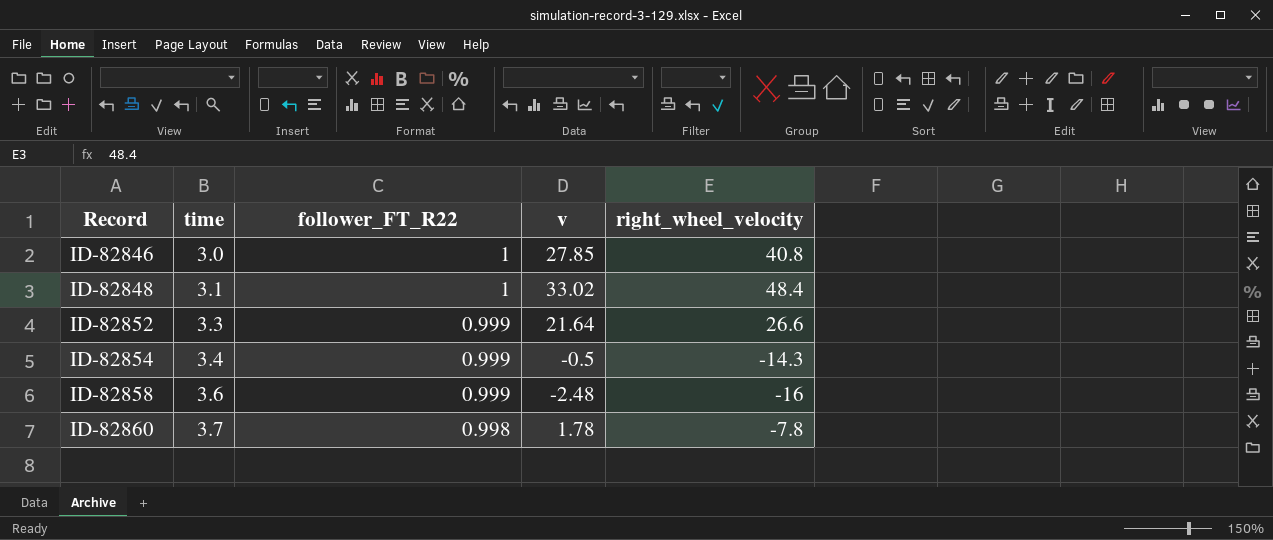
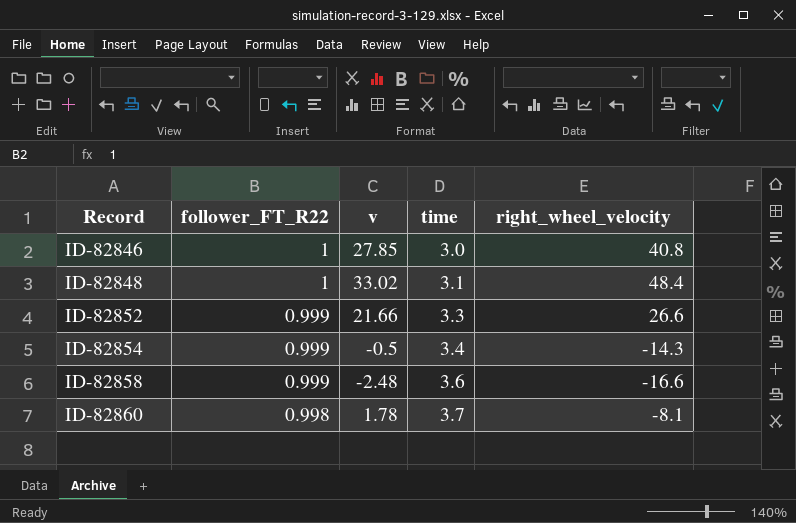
column time | position: 2 -> 4
ID-82852 | v: 21.64 -> 21.66
ID-82858 | right_wheel_velocity: -16 -> -16.6
ID-82860 | right_wheel_velocity: -7.8 -> -8.1

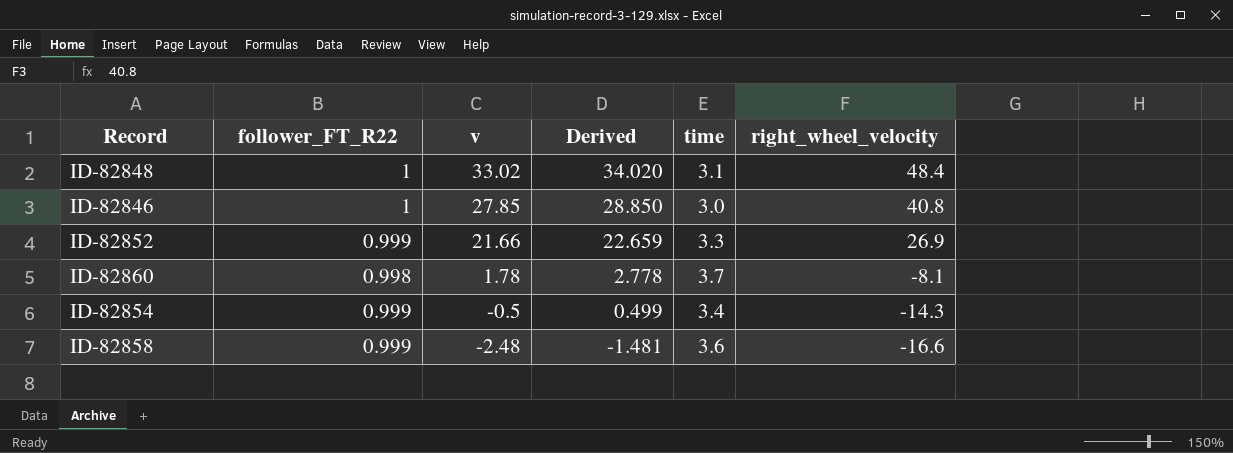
row order: Record ascending -> v descending
column Derived | formula: none -> [follower_FT_R22] + [v]
ID-82852 | right_wheel_velocity: 26.6 -> 26.9

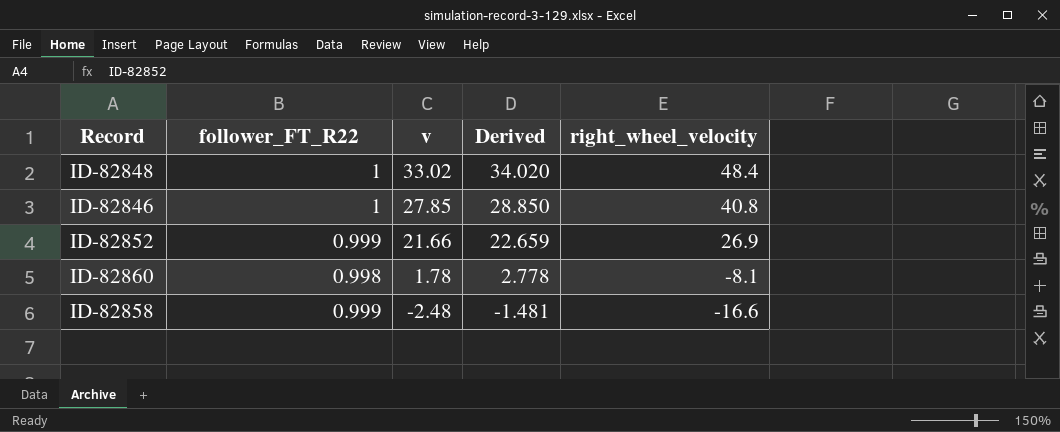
column time | position: 5 -> none
row ID-82854: 0.999 | -0.5 | 0.499 | 3.4 | -14.3 -> none

